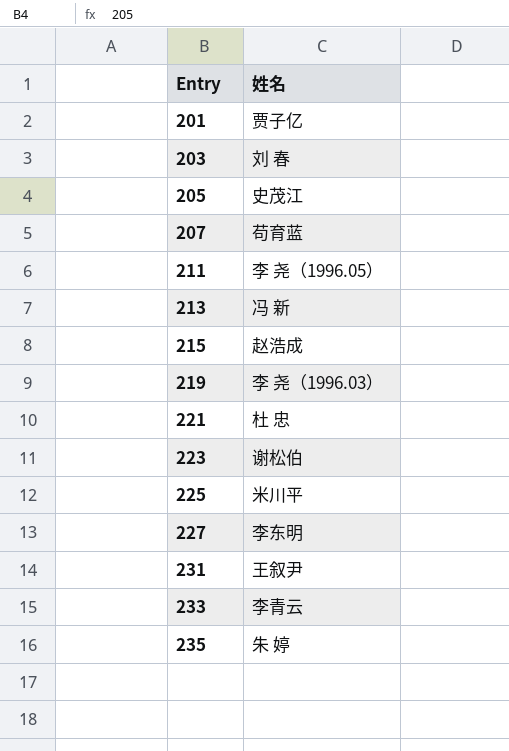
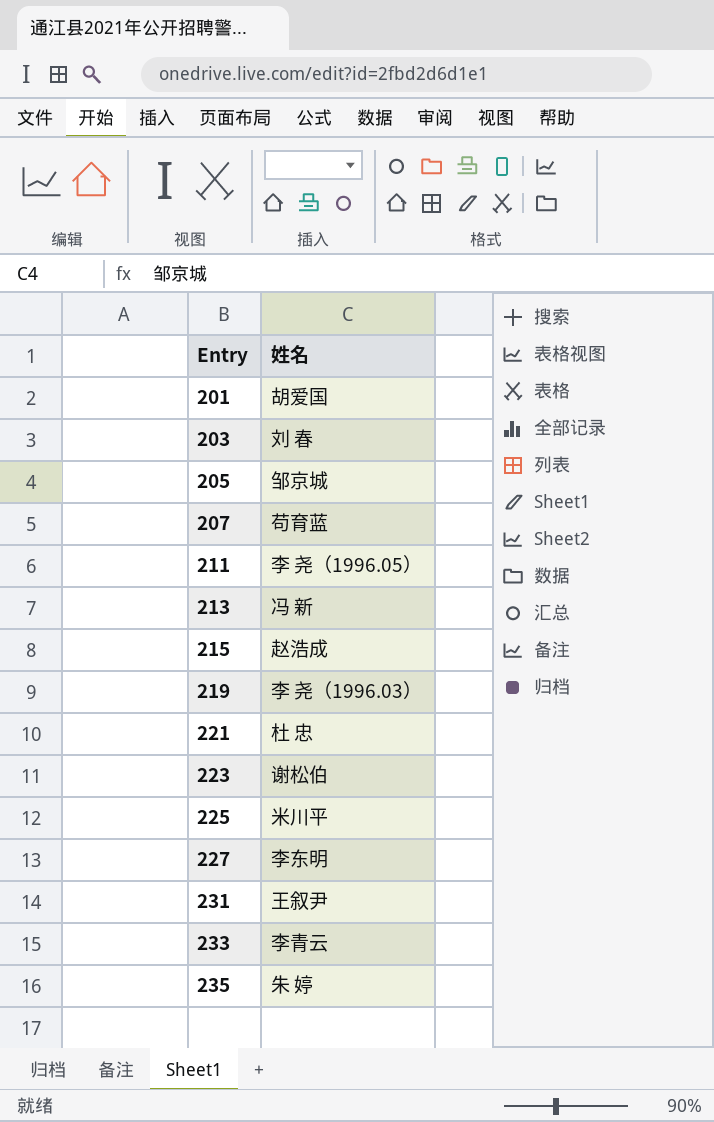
201 | 姓名: 贾子亿 -> 胡爱国
205 | 姓名: 史茂江 -> 邹京城

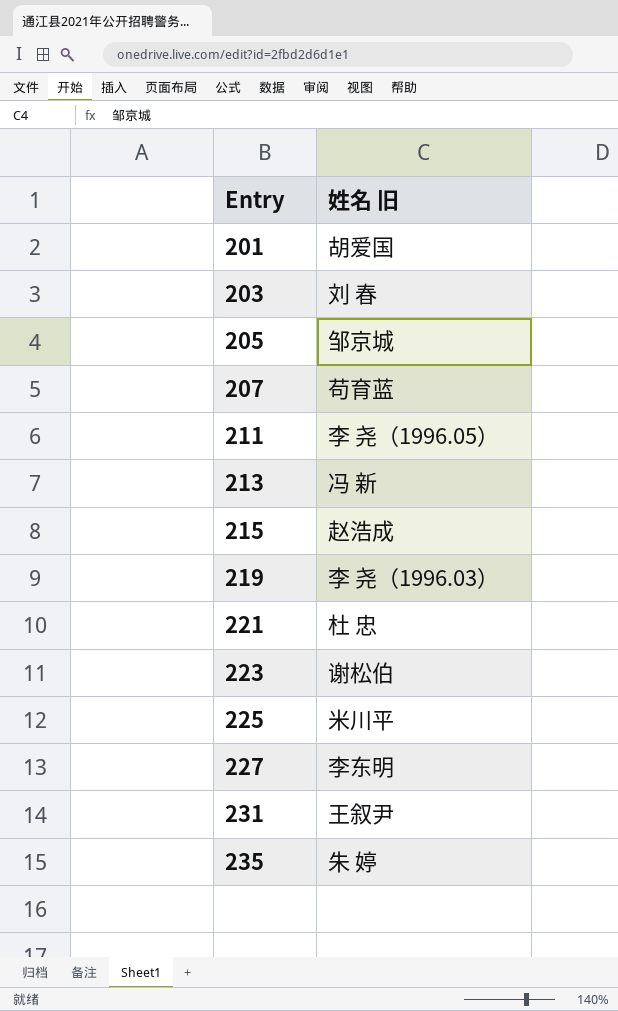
column name: 姓名 -> 姓名 旧
row 233: 李青云 -> none

